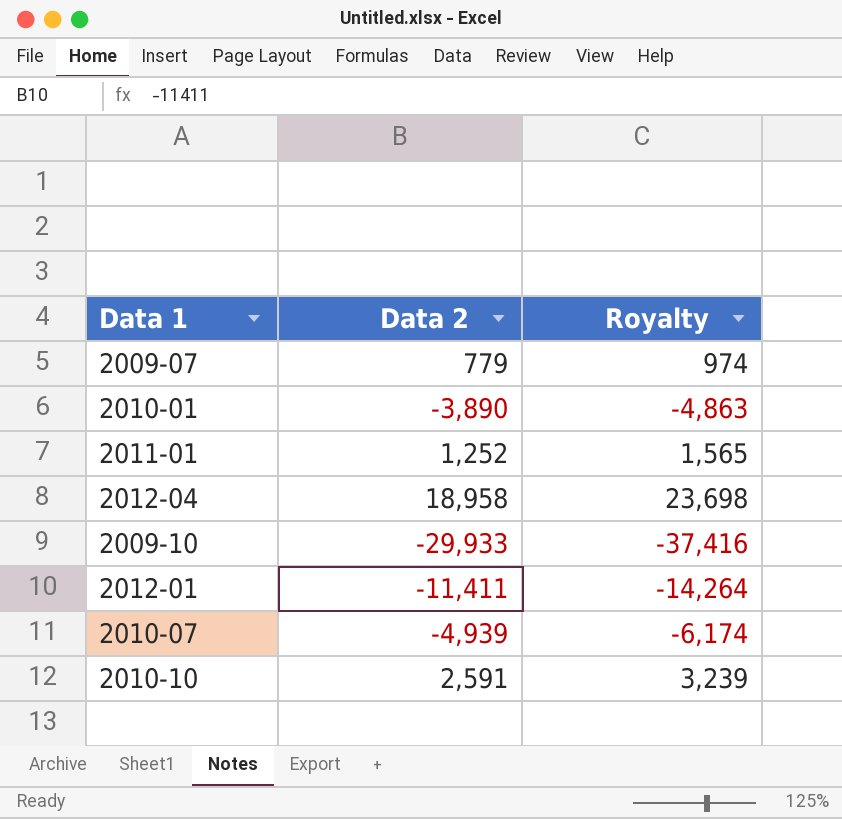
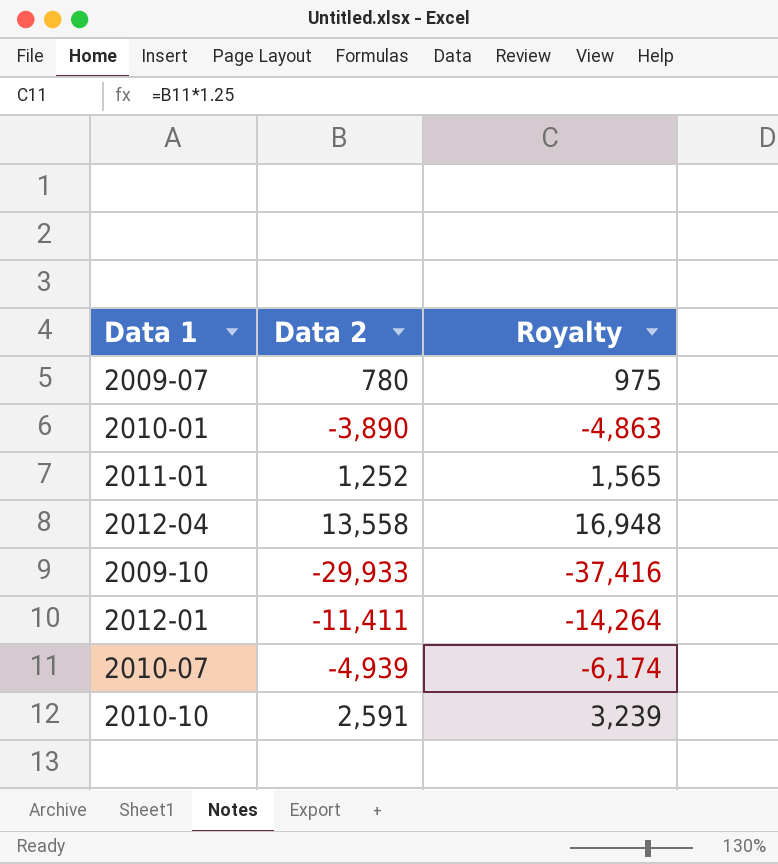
2009-07 | Data 2: 779 -> 780
2009-07 | Royalty: 974 -> 975
2012-04 | Data 2: 18,958 -> 13,558
2012-04 | Royalty: 23,698 -> 16,948

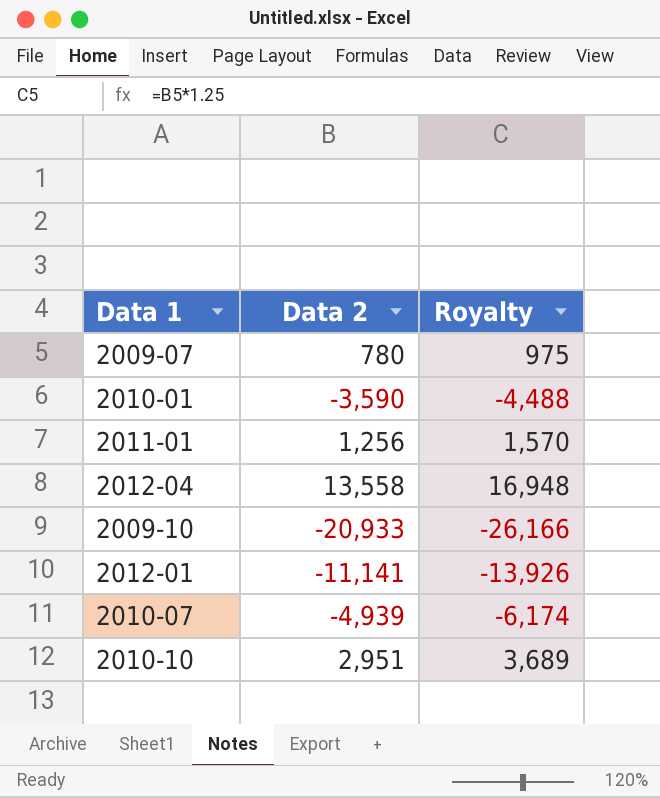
2010-01 | Data 2: -3,890 -> -3,590
2010-01 | Royalty: -4,863 -> -4,488
2011-01 | Data 2: 1,252 -> 1,256
2011-01 | Royalty: 1,565 -> 1,570
2009-10 | Data 2: -29,933 -> -20,933
2009-10 | Royalty: -37,416 -> -26,166
2012-01 | Data 2: -11,411 -> -11,141
2012-01 | Royalty: -14,264 -> -13,926
2010-10 | Data 2: 2,591 -> 2,951
2010-10 | Royalty: 3,239 -> 3,689

